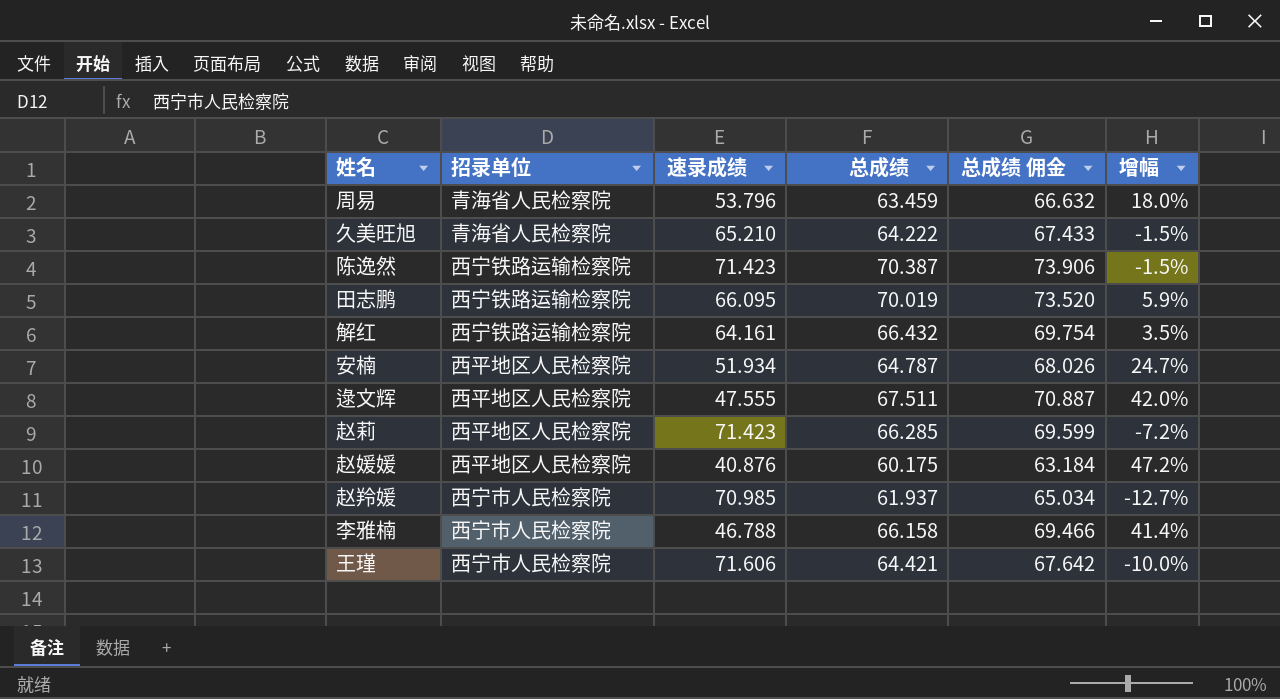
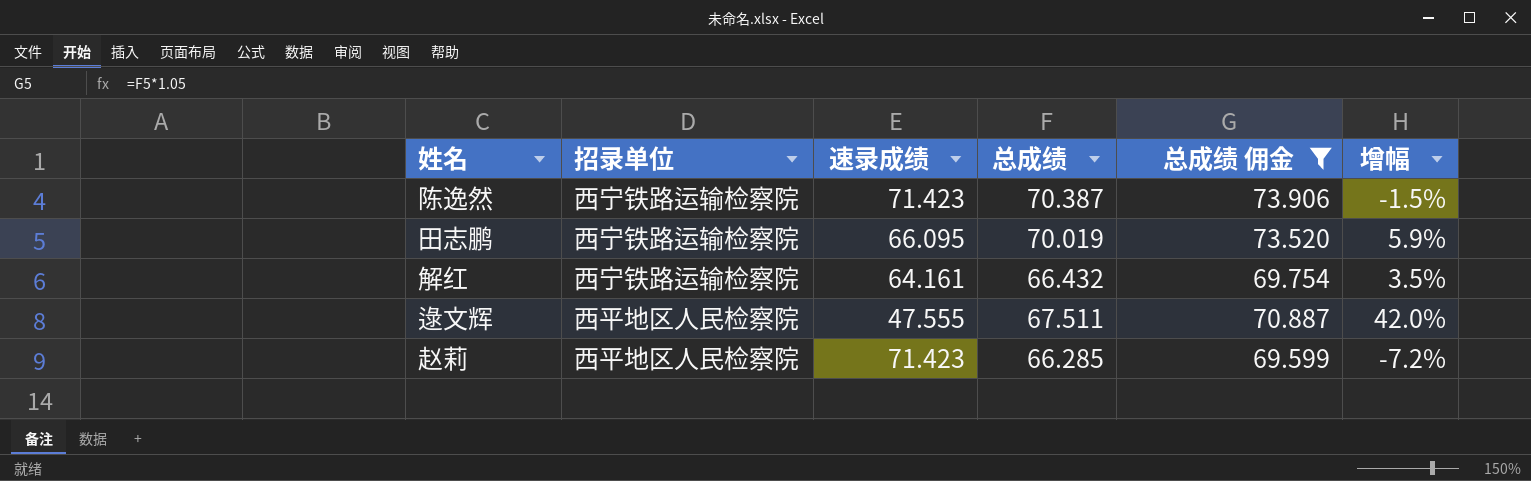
filter: none -> 总成绩 佣金 >= 69.599

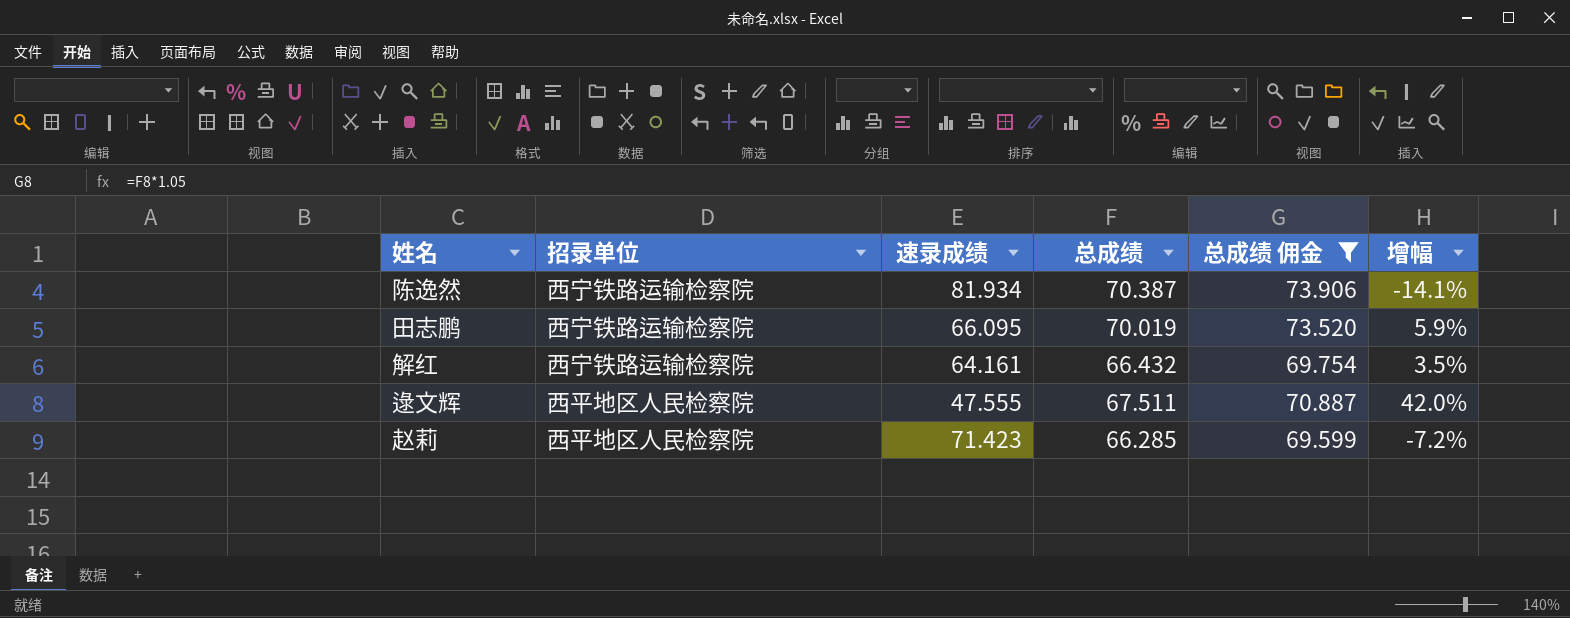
陈逸然 | 速录成绩: 71.423 -> 81.934
陈逸然 | 增幅: -1.5% -> -14.1%

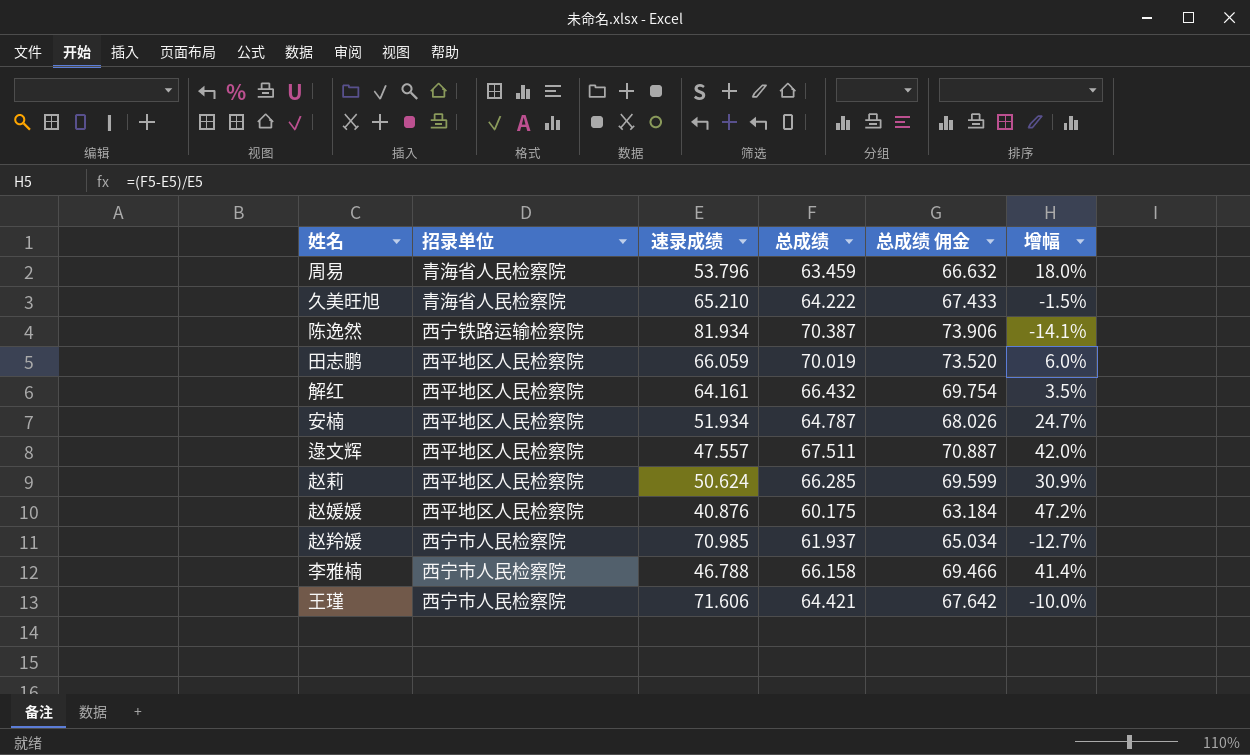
filter: 总成绩 佣金 >= 69.599 -> none
田志鹏 | 招录单位: 西宁铁路运输检察院 -> 西平地区人民检察院
田志鹏 | 速录成绩: 66.095 -> 66.059
田志鹏 | 增幅: 5.9% -> 6.0%
解红 | 招录单位: 西宁铁路运输检察院 -> 西平地区人民检察院
逯文辉 | 速录成绩: 47.555 -> 47.557
赵莉 | 速录成绩: 71.423 -> 50.624
赵莉 | 增幅: -7.2% -> 30.9%

